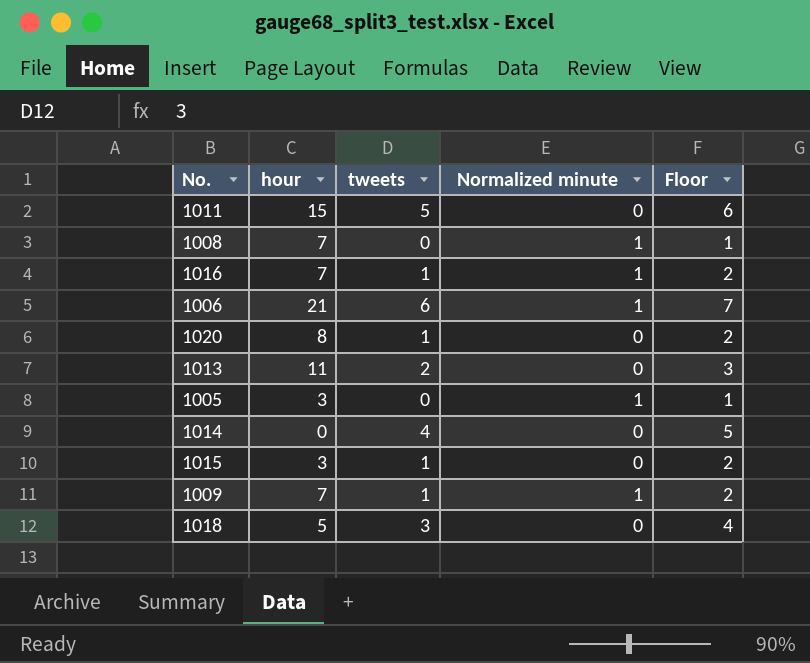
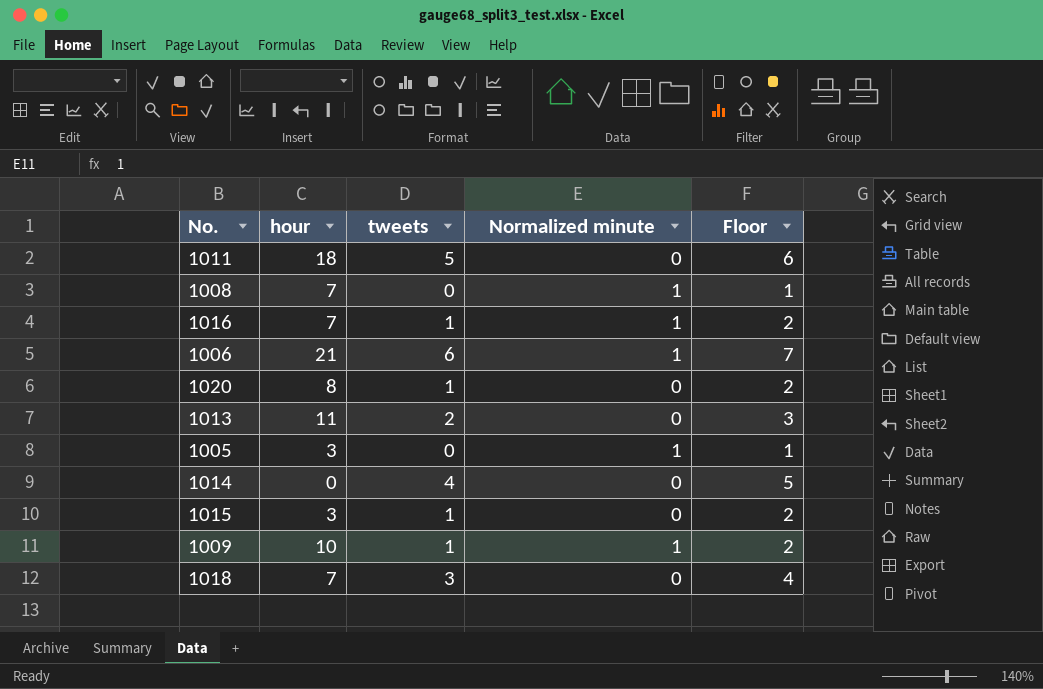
1011 | hour: 15 -> 18
1009 | hour: 7 -> 10
1018 | hour: 5 -> 7

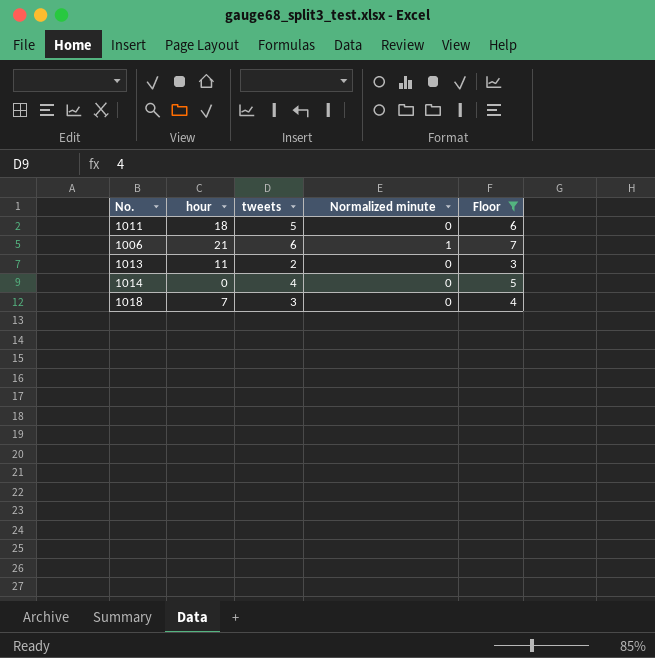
filter: none -> Floor >= 3

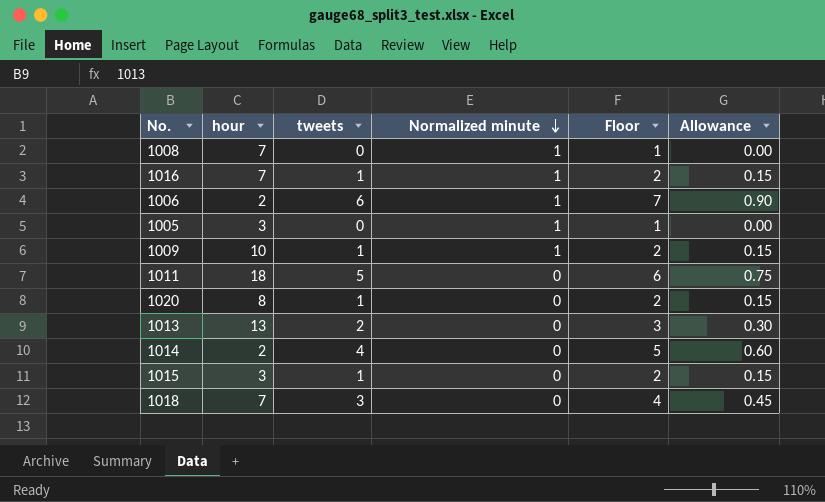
filter: Floor >= 3 -> none
row order: none -> Normalized minute descending
column Allowance | formula: none -> [tweets] * 0.15
1006 | hour: 21 -> 2
1013 | hour: 11 -> 13
1014 | hour: 0 -> 2

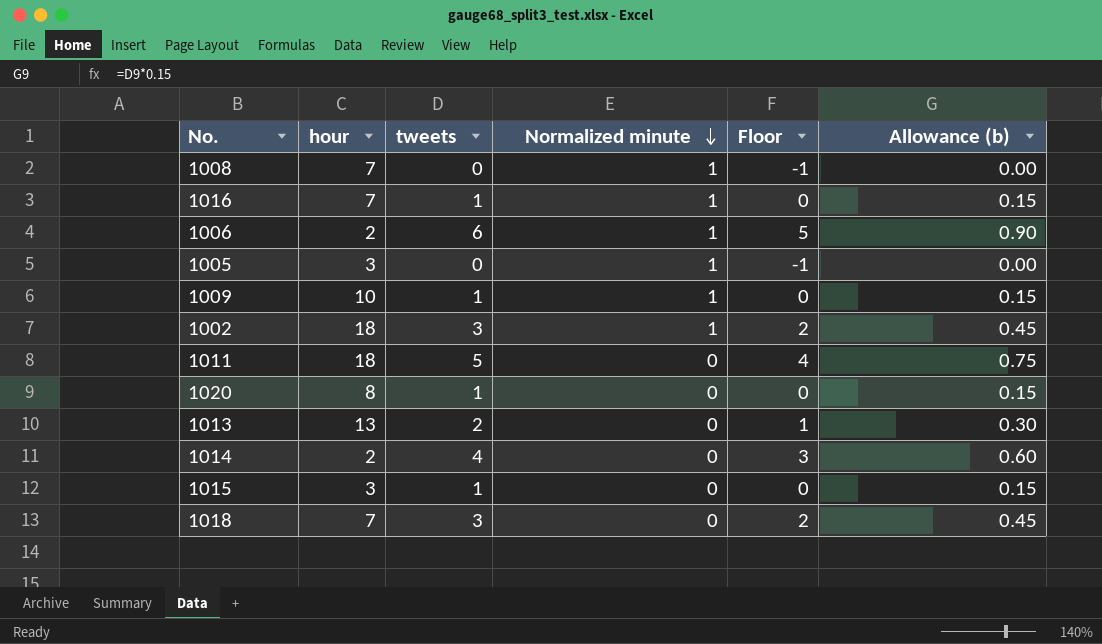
column Floor | formula: [tweets] + 1 -> [tweets] - 1
column name: Allowance -> Allowance (b)
row 1002: none -> 18 | 3 | 1 | 2 | 0.45

